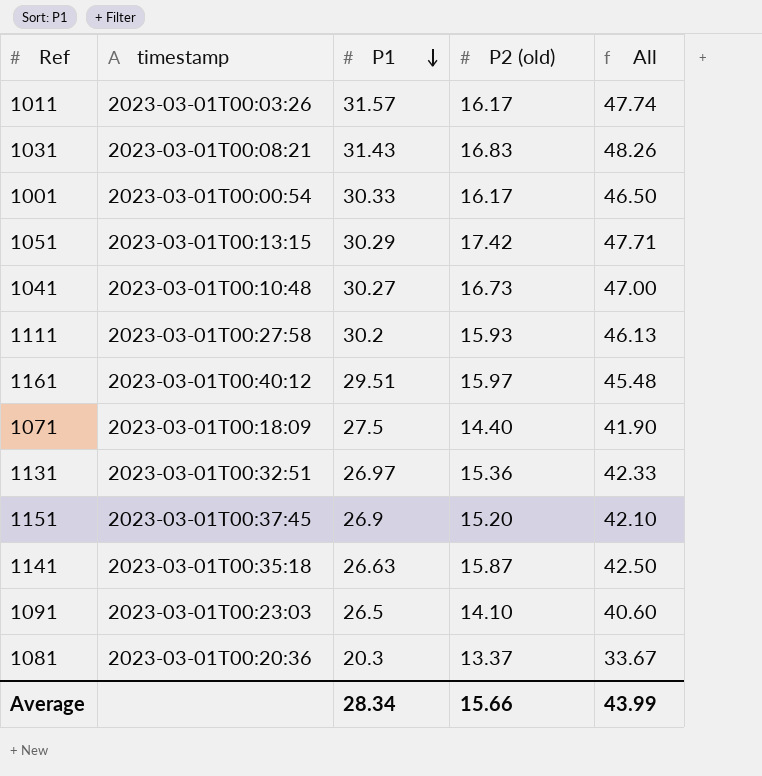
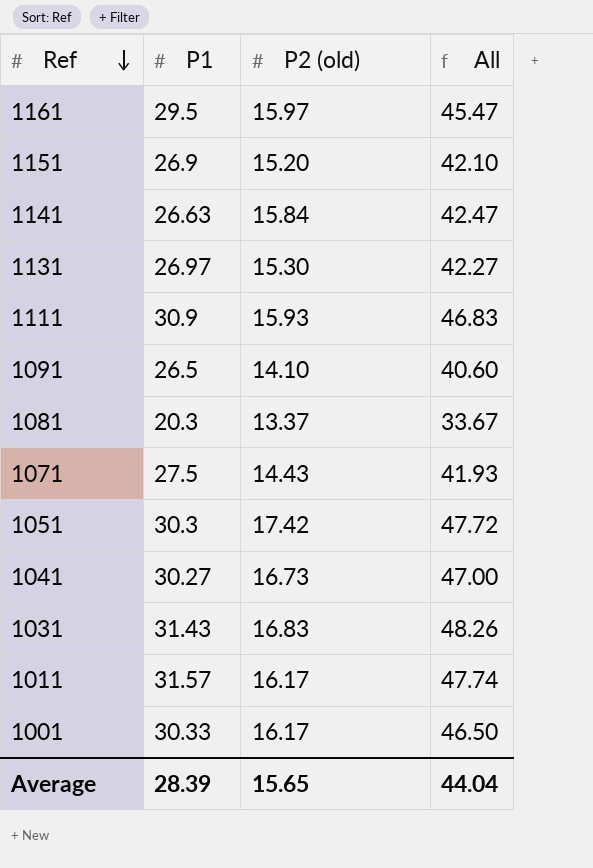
row order: P1 descending -> Ref descending
column timestamp | position: 2 -> none
1161 | P1: 29.51 -> 29.5
1161 | All: 45.48 -> 45.47
1141 | P2 (old): 15.87 -> 15.84
1141 | All: 42.50 -> 42.47
1131 | P2 (old): 15.36 -> 15.30
1131 | All: 42.33 -> 42.27
1111 | P1: 30.2 -> 30.9
1111 | All: 46.13 -> 46.83
1071 | P2 (old): 14.40 -> 14.43
1071 | All: 41.90 -> 41.93
1051 | P1: 30.29 -> 30.3
1051 | All: 47.71 -> 47.72
Average | P1: 28.34 -> 28.39
Average | P2 (old): 15.66 -> 15.65
Average | All: 43.99 -> 44.04

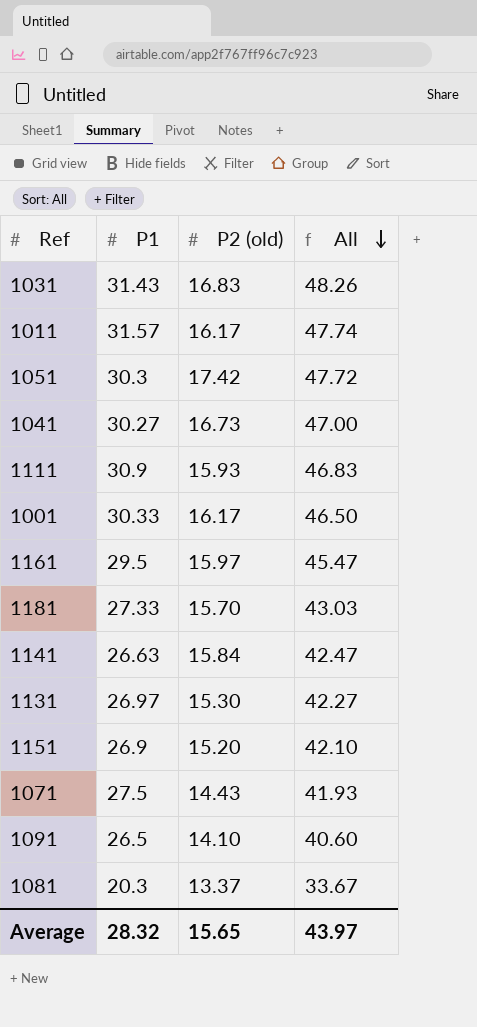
row order: Ref descending -> All descending
row 1181: none -> 27.33 | 15.70 | 43.03
Average | P1: 28.39 -> 28.32
Average | All: 44.04 -> 43.97

